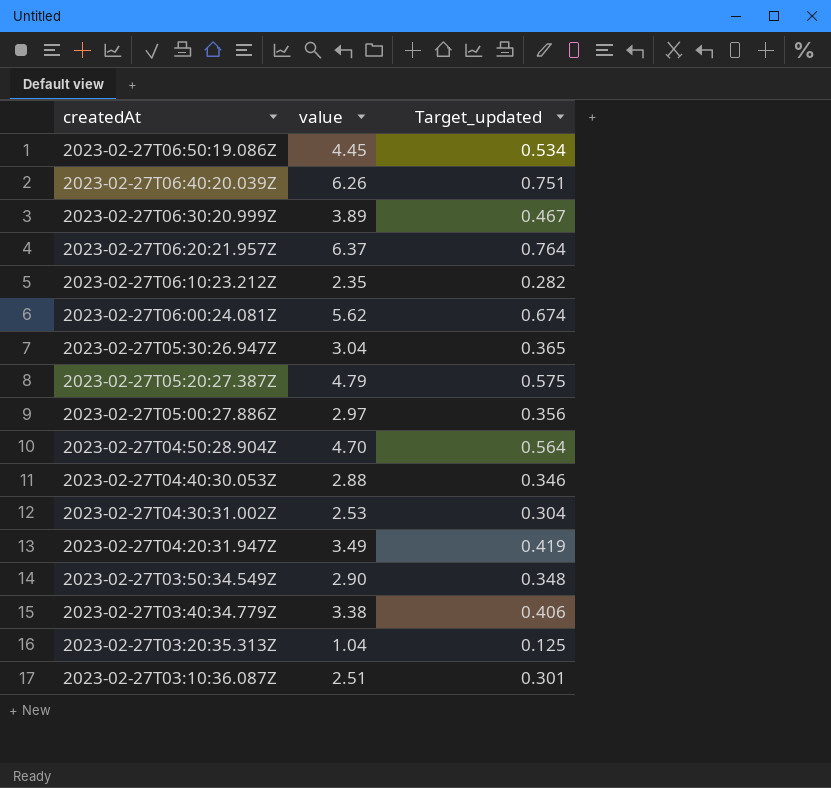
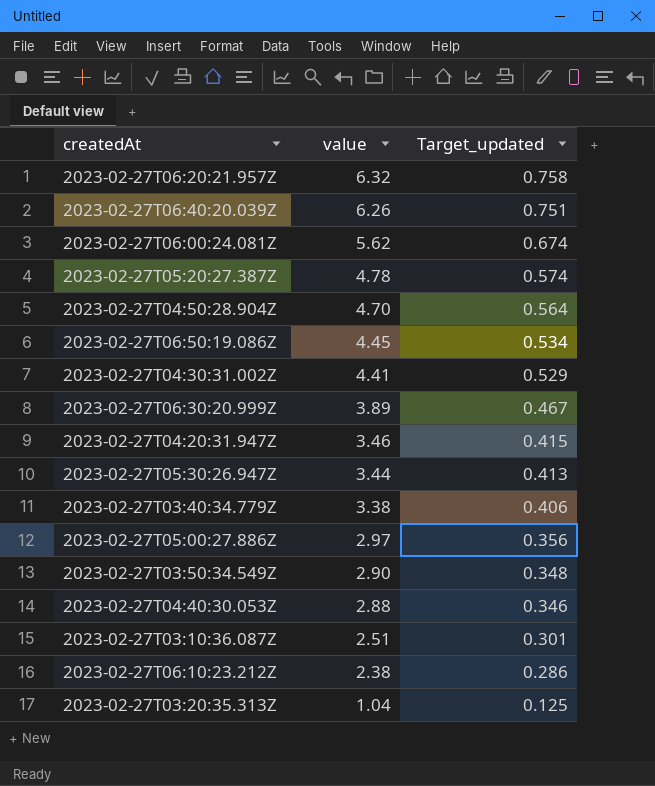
row order: createdAt descending -> value descending
2023-02-27T06:20:21.957Z | value: 6.37 -> 6.32
2023-02-27T06:20:21.957Z | Target_updated: 0.764 -> 0.758
2023-02-27T05:20:27.387Z | value: 4.79 -> 4.78
2023-02-27T05:20:27.387Z | Target_updated: 0.575 -> 0.574
2023-02-27T04:30:31.002Z | value: 2.53 -> 4.41
2023-02-27T04:30:31.002Z | Target_updated: 0.304 -> 0.529
2023-02-27T04:20:31.947Z | value: 3.49 -> 3.46
2023-02-27T04:20:31.947Z | Target_updated: 0.419 -> 0.415
2023-02-27T05:30:26.947Z | value: 3.04 -> 3.44
2023-02-27T05:30:26.947Z | Target_updated: 0.365 -> 0.413
2023-02-27T06:10:23.212Z | value: 2.35 -> 2.38
2023-02-27T06:10:23.212Z | Target_updated: 0.282 -> 0.286

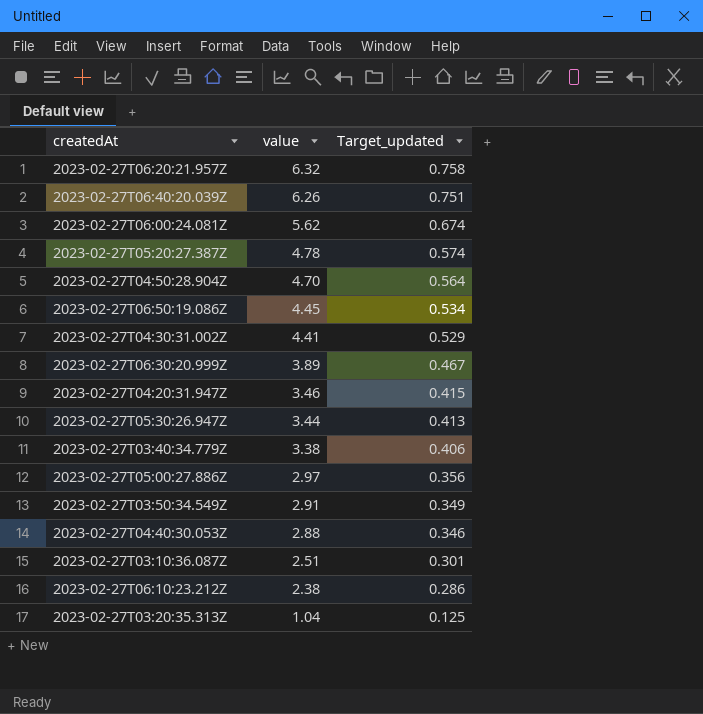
2023-02-27T03:50:34.549Z | value: 2.90 -> 2.91
2023-02-27T03:50:34.549Z | Target_updated: 0.348 -> 0.349

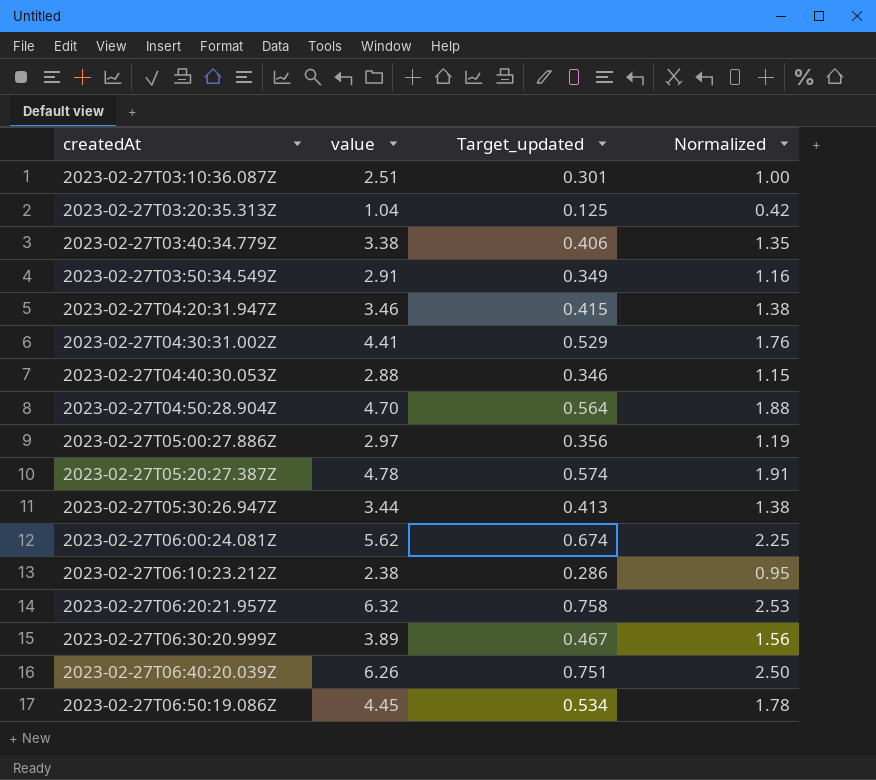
row order: value descending -> createdAt ascending
column Normalized | formula: none -> [value] * 0.4

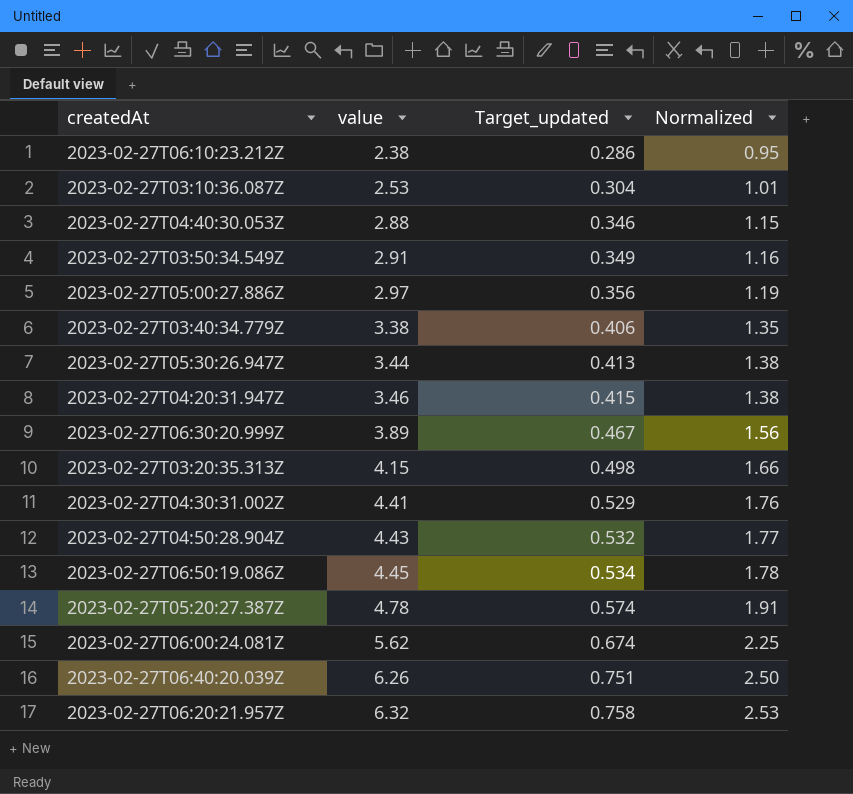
row order: createdAt ascending -> value ascending
2023-02-27T03:10:36.087Z | value: 2.51 -> 2.53
2023-02-27T03:10:36.087Z | Target_updated: 0.301 -> 0.304
2023-02-27T03:10:36.087Z | Normalized: 1.00 -> 1.01
2023-02-27T03:20:35.313Z | value: 1.04 -> 4.15
2023-02-27T03:20:35.313Z | Target_updated: 0.125 -> 0.498
2023-02-27T03:20:35.313Z | Normalized: 0.42 -> 1.66
2023-02-27T04:50:28.904Z | value: 4.70 -> 4.43
2023-02-27T04:50:28.904Z | Target_updated: 0.564 -> 0.532
2023-02-27T04:50:28.904Z | Normalized: 1.88 -> 1.77

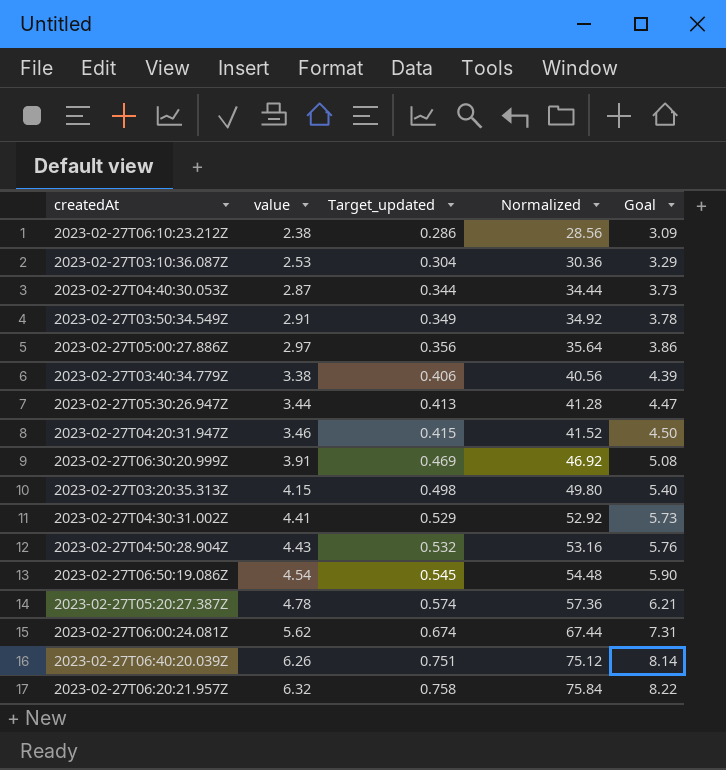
column Normalized | formula: [value] * 0.4 -> [value] * 12
column Goal | formula: none -> [value] * 1.3
2023-02-27T04:40:30.053Z | value: 2.88 -> 2.87
2023-02-27T04:40:30.053Z | Target_updated: 0.346 -> 0.344
2023-02-27T06:30:20.999Z | value: 3.89 -> 3.91
2023-02-27T06:30:20.999Z | Target_updated: 0.467 -> 0.469
2023-02-27T06:50:19.086Z | value: 4.45 -> 4.54
2023-02-27T06:50:19.086Z | Target_updated: 0.534 -> 0.545

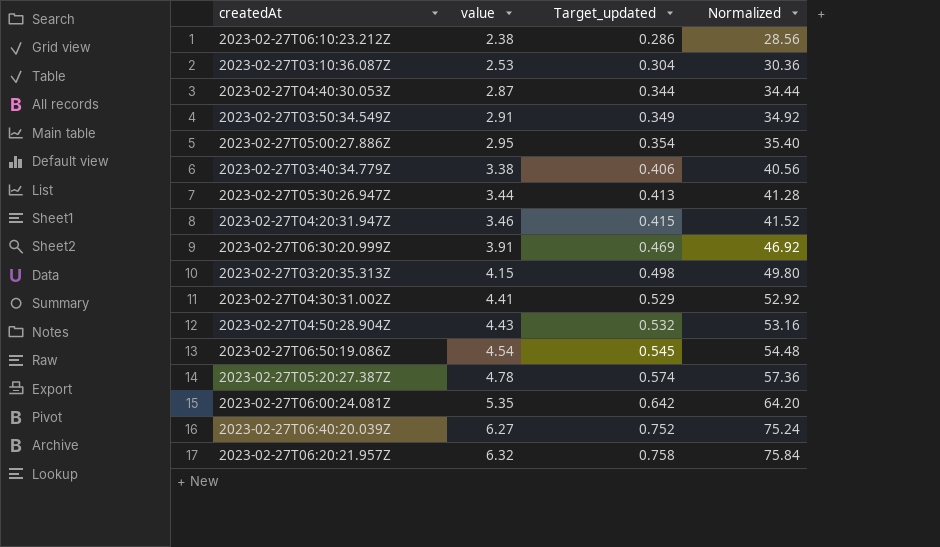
column Goal | formula: [value] * 1.3 -> none
2023-02-27T05:00:27.886Z | value: 2.97 -> 2.95
2023-02-27T05:00:27.886Z | Target_updated: 0.356 -> 0.354
2023-02-27T05:00:27.886Z | Normalized: 35.64 -> 35.40
2023-02-27T06:00:24.081Z | value: 5.62 -> 5.35
2023-02-27T06:00:24.081Z | Target_updated: 0.674 -> 0.642
2023-02-27T06:00:24.081Z | Normalized: 67.44 -> 64.20
2023-02-27T06:40:20.039Z | value: 6.26 -> 6.27
2023-02-27T06:40:20.039Z | Target_updated: 0.751 -> 0.752
2023-02-27T06:40:20.039Z | Normalized: 75.12 -> 75.24

